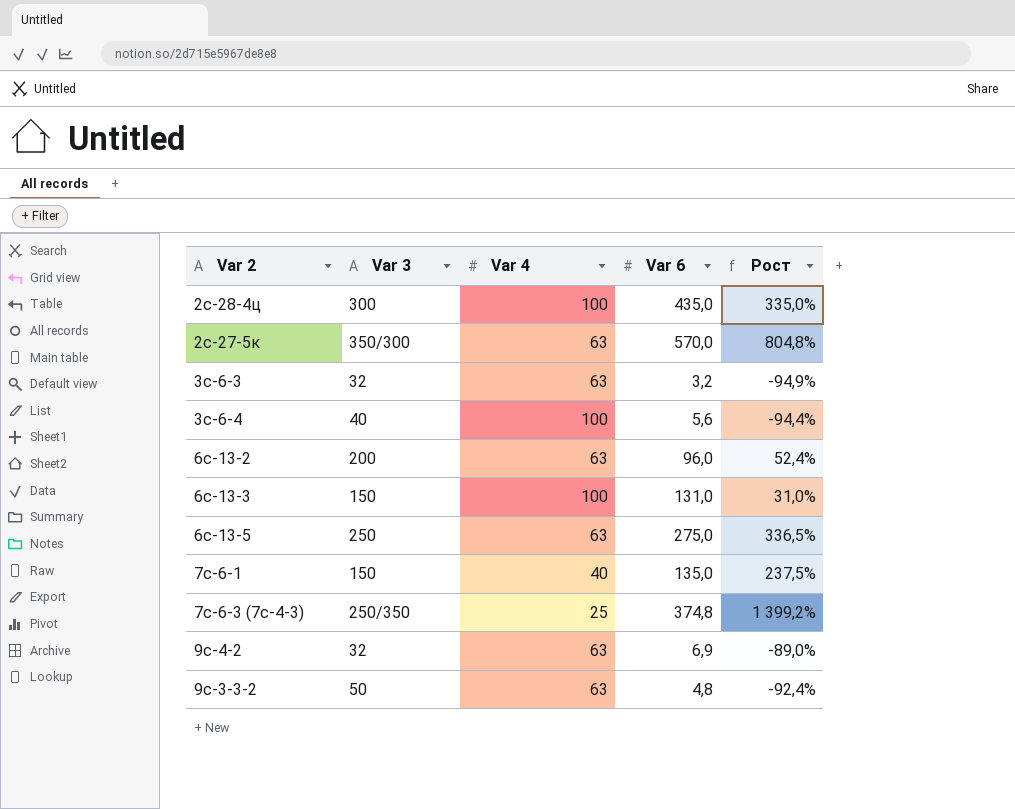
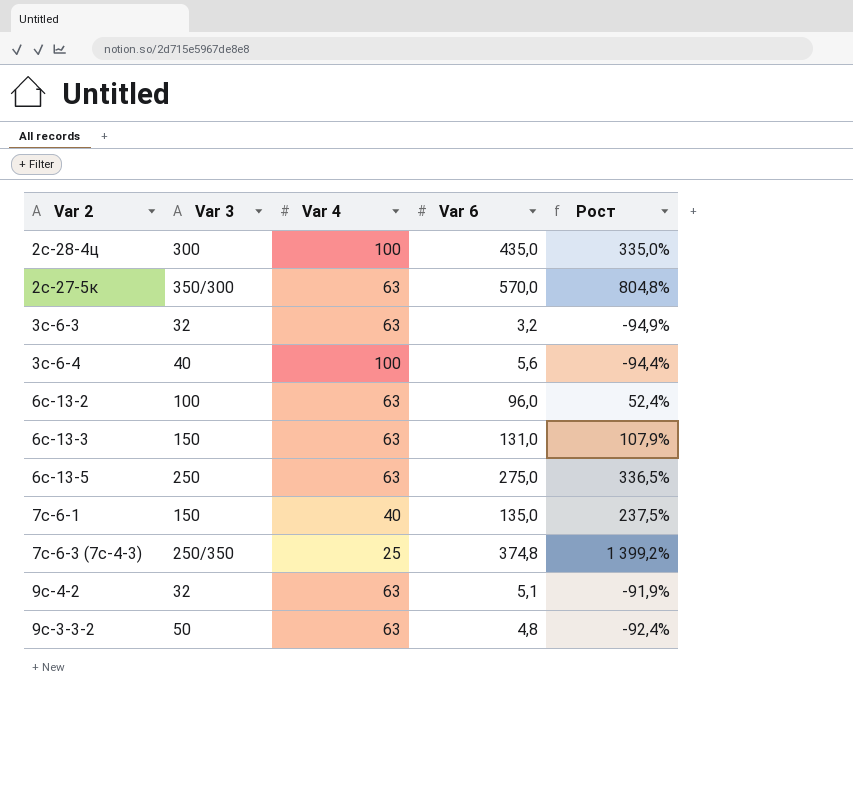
6с-13-2 | Var 3: 200 -> 100
6с-13-3 | Var 4: 100 -> 63
6с-13-3 | Рост: 31,0% -> 107,9%
9с-4-2 | Var 6: 6,9 -> 5,1
9с-4-2 | Рост: -89,0% -> -91,9%

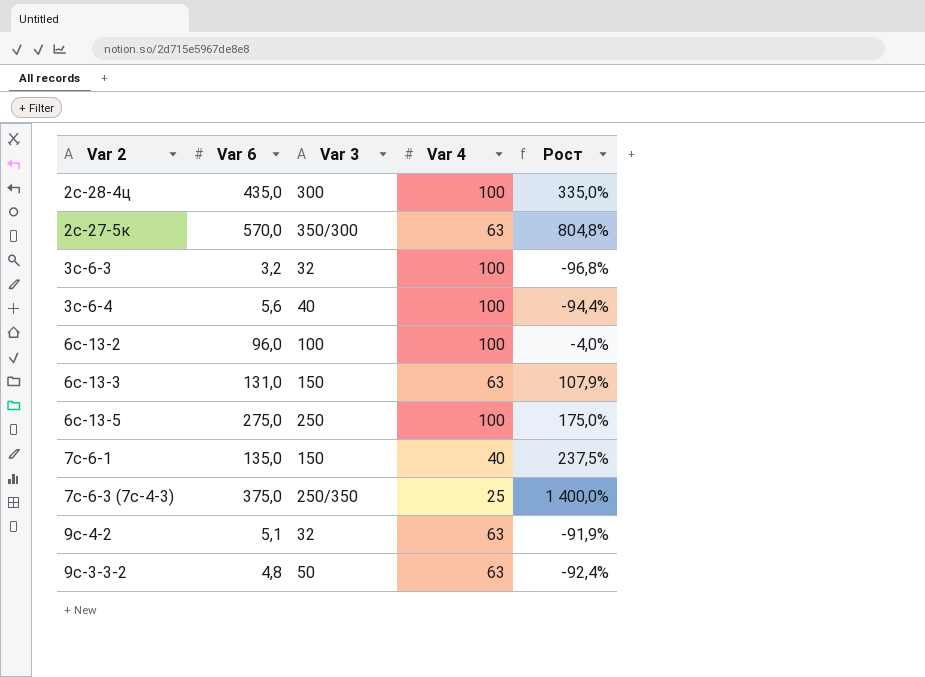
column Var 6 | position: 4 -> 2
3с-6-3 | Var 4: 63 -> 100
3с-6-3 | Рост: -94,9% -> -96,8%
6с-13-2 | Var 4: 63 -> 100
6с-13-2 | Рост: 52,4% -> -4,0%
6с-13-5 | Var 4: 63 -> 100
6с-13-5 | Рост: 336,5% -> 175,0%
7с-6-3 (7с-4-3) | Var 6: 374,8 -> 375,0
7с-6-3 (7с-4-3) | Рост: 1 399,2% -> 1 400,0%

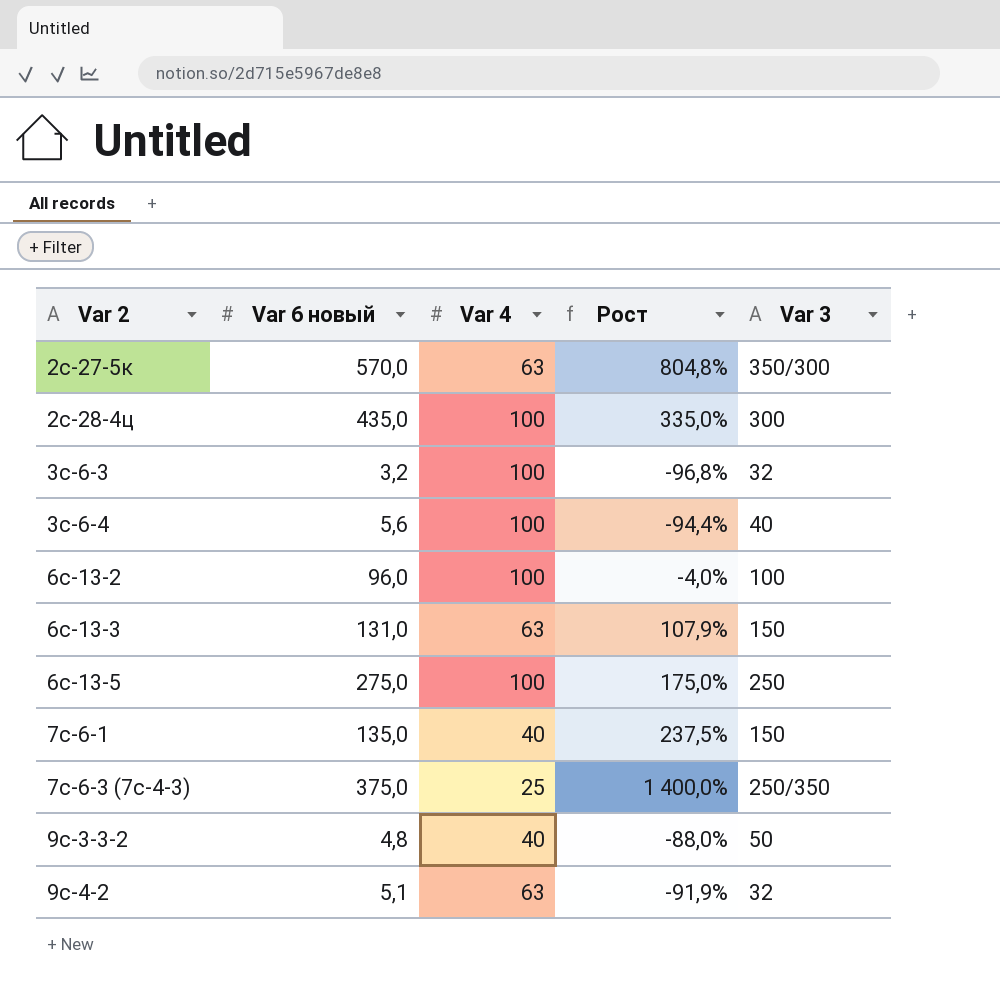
row order: none -> Var 2 ascending
column name: Var 6 -> Var 6 новый
column Var 3 | position: 3 -> 5
9с-3-3-2 | Var 4: 63 -> 40
9с-3-3-2 | Рост: -92,4% -> -88,0%

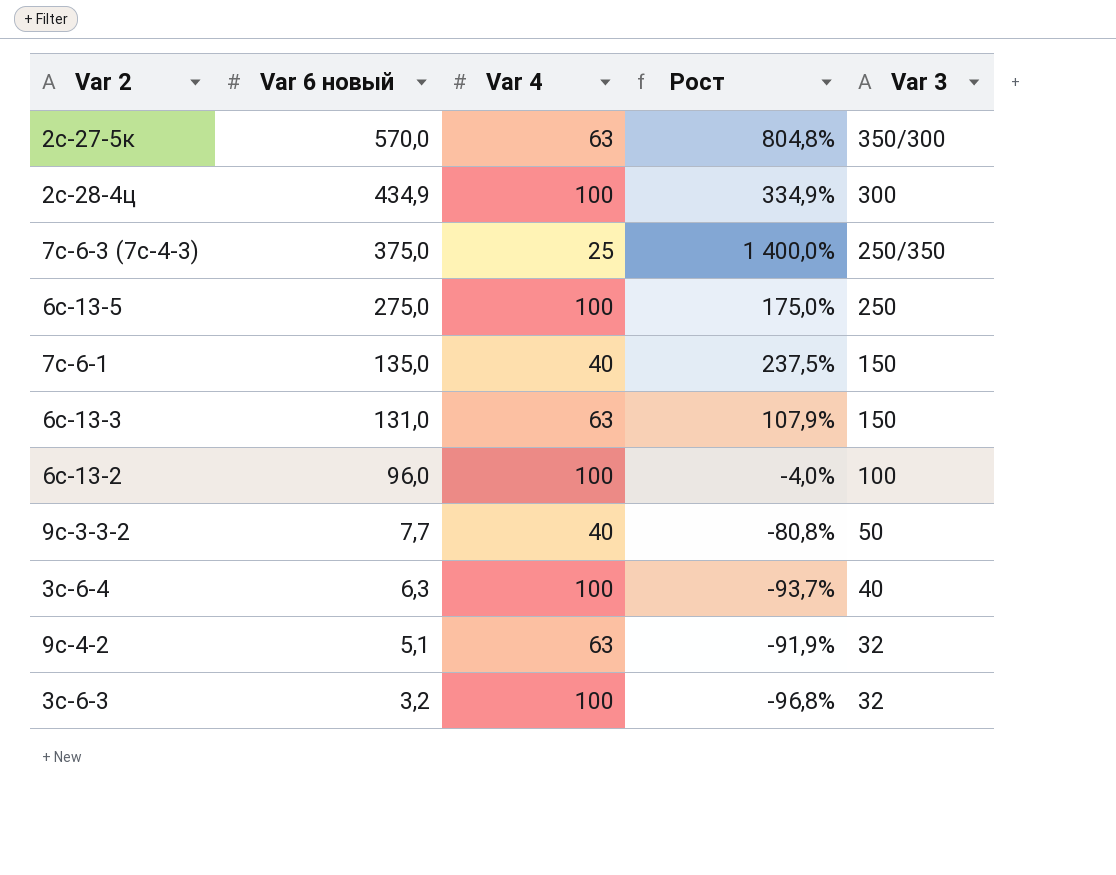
row order: Var 2 ascending -> Var 6 новый descending
2с-28-4ц | Var 6 новый: 435,0 -> 434,9
2с-28-4ц | Рост: 335,0% -> 334,9%
9с-3-3-2 | Var 6 новый: 4,8 -> 7,7
9с-3-3-2 | Рост: -88,0% -> -80,8%
3с-6-4 | Var 6 новый: 5,6 -> 6,3
3с-6-4 | Рост: -94,4% -> -93,7%

